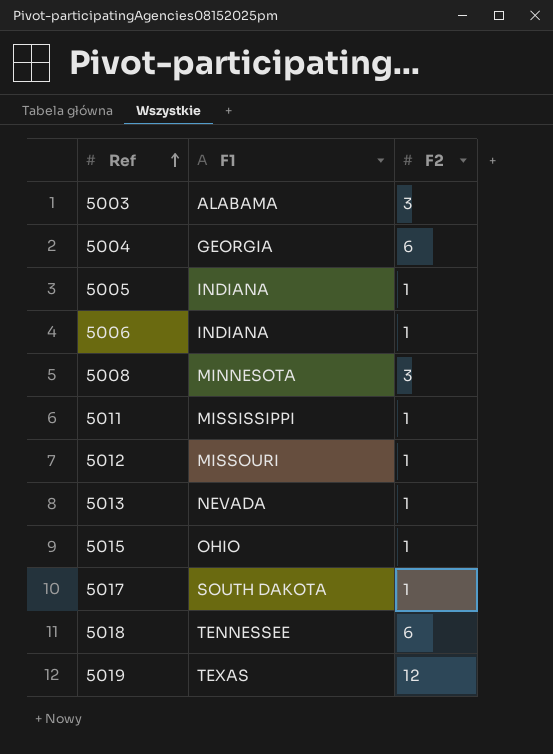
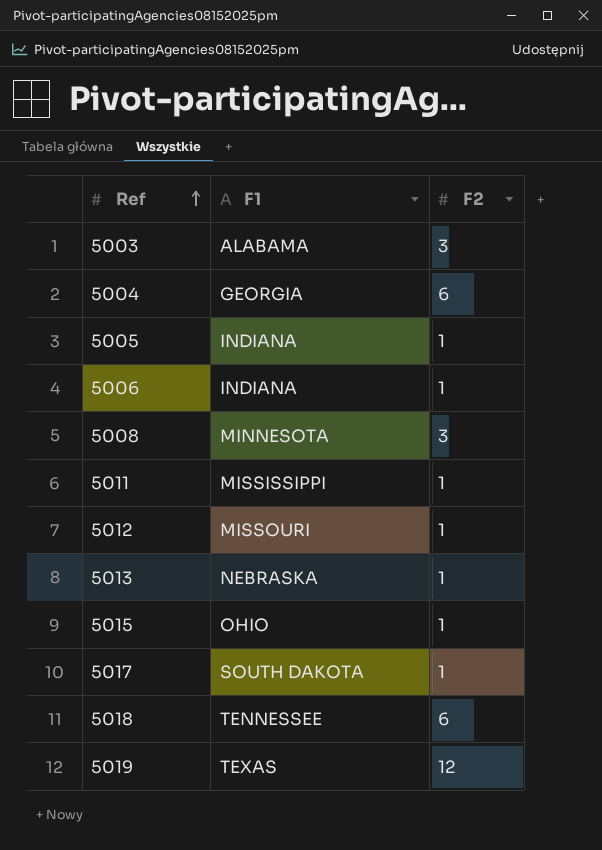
5013 | F1: NEVADA -> NEBRASKA

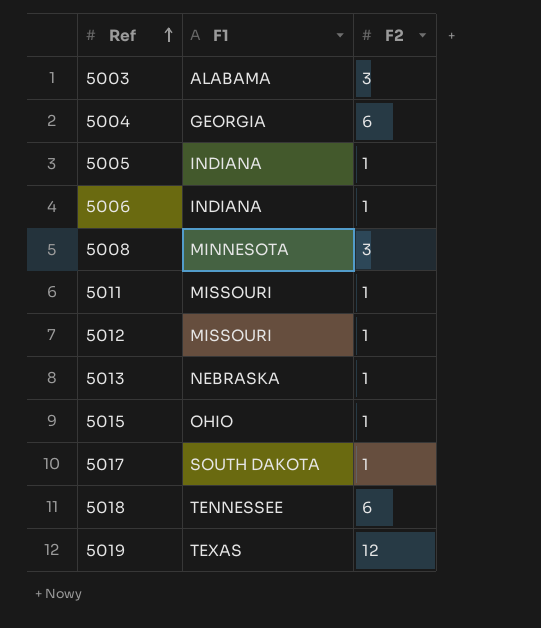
5011 | F1: MISSISSIPPI -> MISSOURI

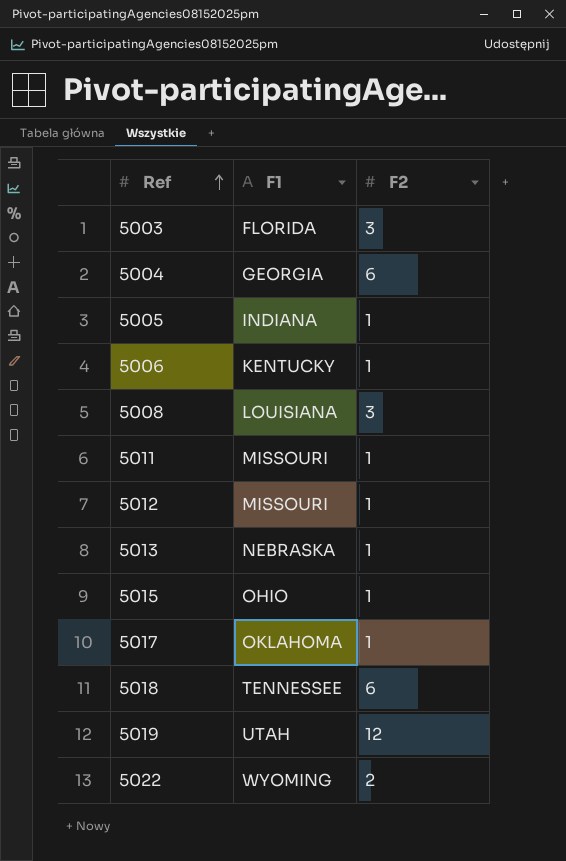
5003 | F1: ALABAMA -> FLORIDA
5006 | F1: INDIANA -> KENTUCKY
5008 | F1: MINNESOTA -> LOUISIANA
5017 | F1: SOUTH DAKOTA -> OKLAHOMA
5019 | F1: TEXAS -> UTAH
row 5022: none -> WYOMING | 2

